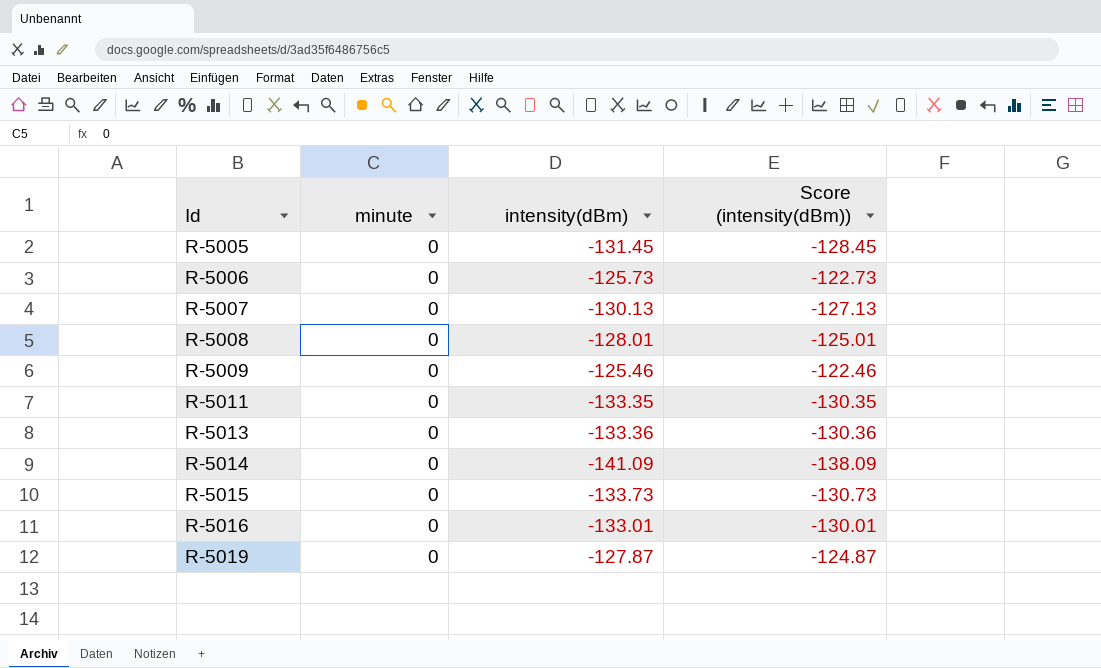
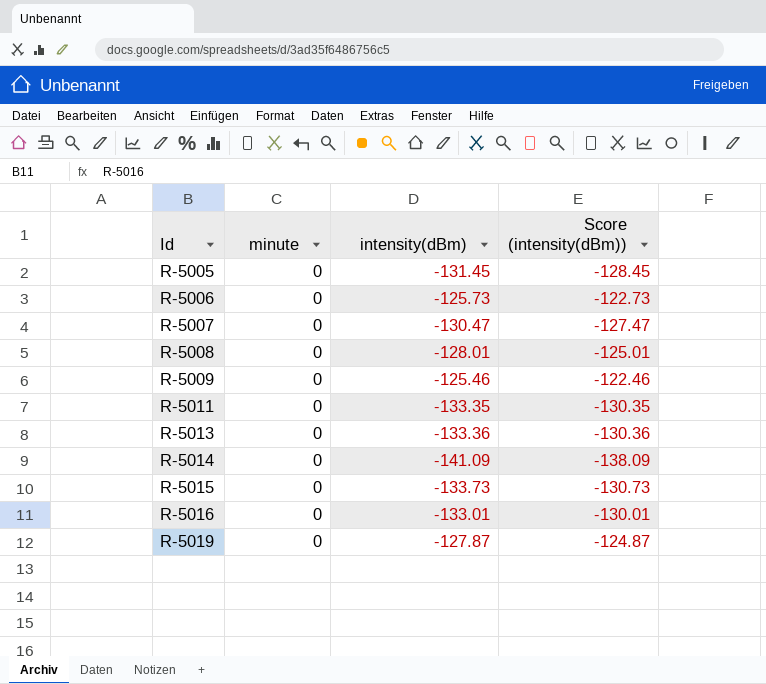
R-5007 | intensity(dBm): -130.13 -> -130.47
R-5007 | Score (intensity(dBm)): -127.13 -> -127.47

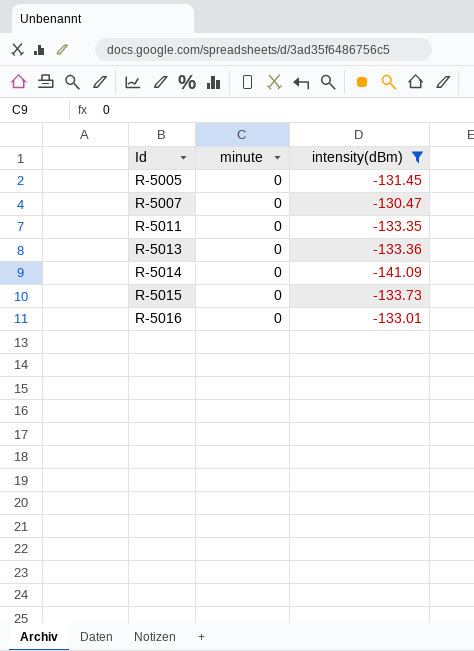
filter: none -> intensity(dBm) <= -130.47
column Score (intensity(dBm)) | formula: [intensity(dBm)] + 3 -> none

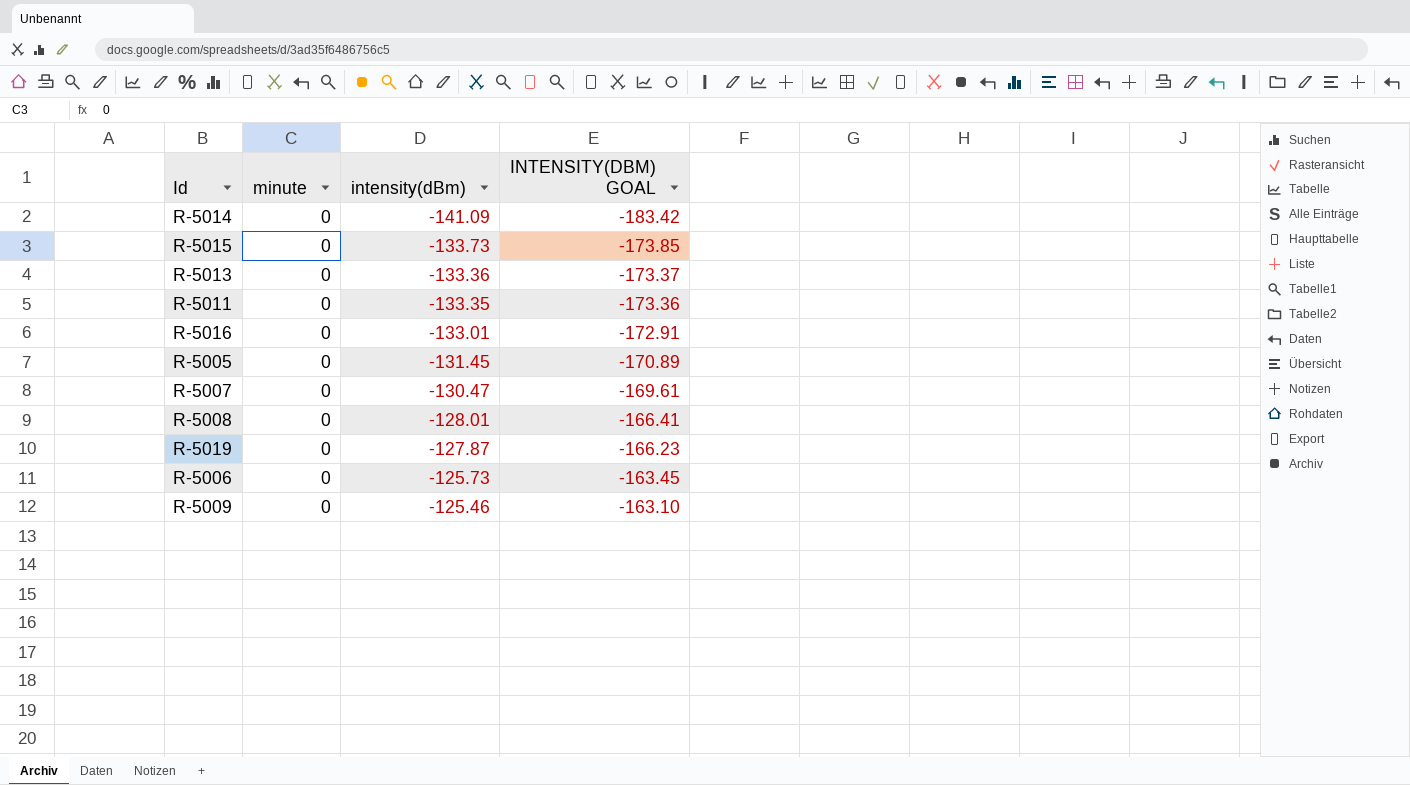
filter: intensity(dBm) <= -130.47 -> none
row order: Id ascending -> intensity(dBm) ascending
column INTENSITY(DBM) GOAL | formula: none -> [intensity(dBm)] * 1.3

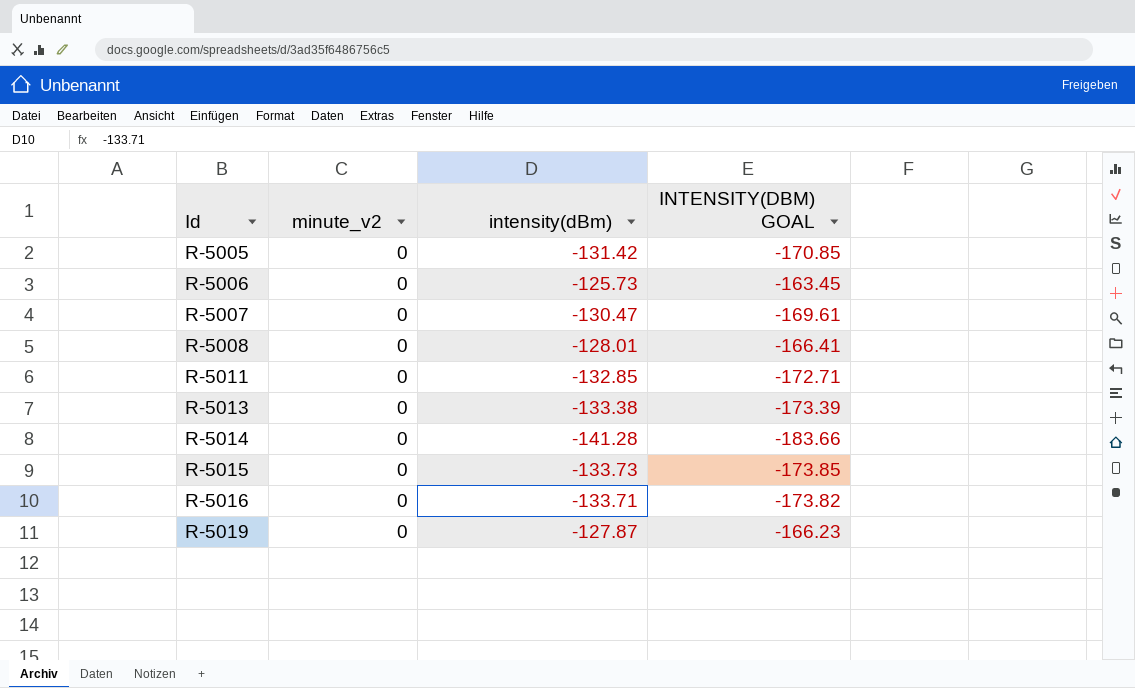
row order: intensity(dBm) ascending -> Id ascending
column name: minute -> minute_v2
row R-5009: 0 | -125.46 | -163.10 -> none
R-5005 | intensity(dBm): -131.45 -> -131.42
R-5005 | INTENSITY(DBM) GOAL: -170.89 -> -170.85
R-5011 | intensity(dBm): -133.35 -> -132.85
R-5011 | INTENSITY(DBM) GOAL: -173.36 -> -172.71
R-5013 | intensity(dBm): -133.36 -> -133.38
R-5013 | INTENSITY(DBM) GOAL: -173.37 -> -173.39
R-5014 | intensity(dBm): -141.09 -> -141.28
R-5014 | INTENSITY(DBM) GOAL: -183.42 -> -183.66
R-5016 | intensity(dBm): -133.01 -> -133.71
R-5016 | INTENSITY(DBM) GOAL: -172.91 -> -173.82

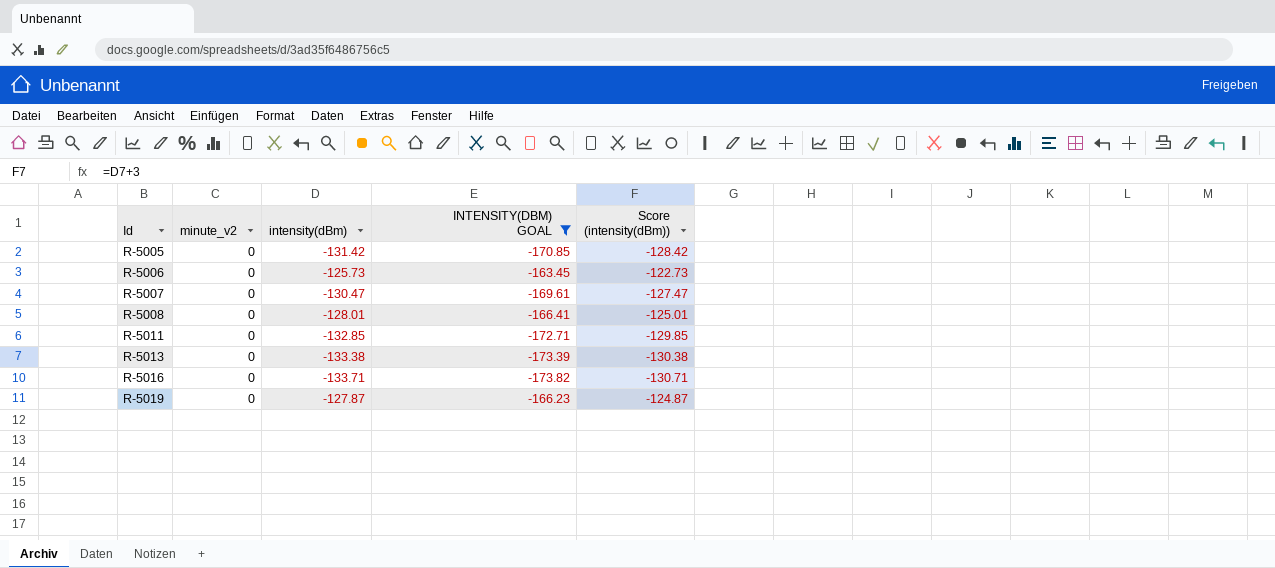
filter: none -> INTENSITY(DBM) GOAL >= -173.82
column Score (intensity(dBm)) | formula: none -> [intensity(dBm)] + 3

